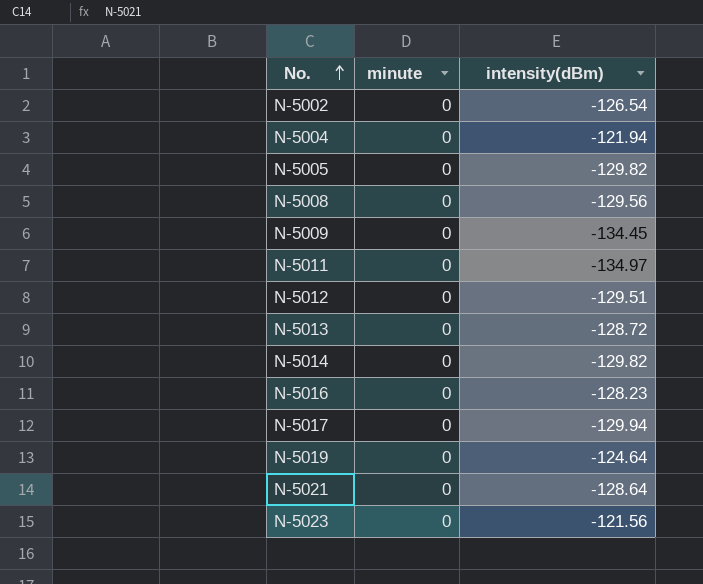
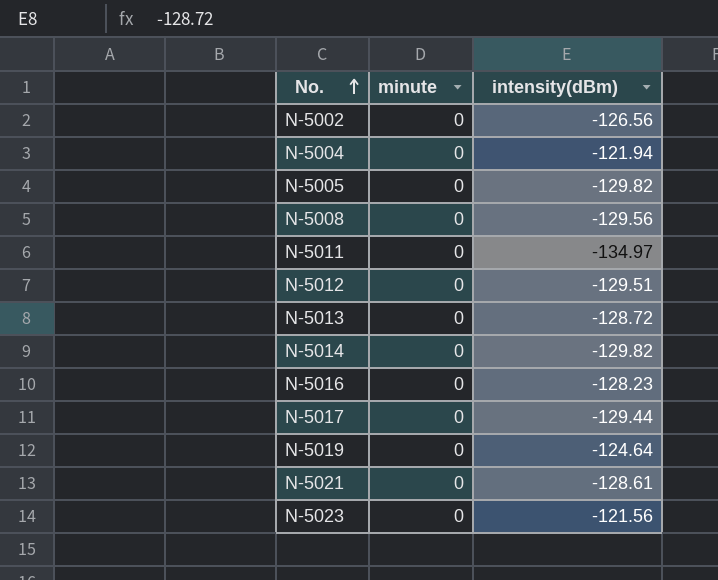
row N-5009: 0 | -134.45 -> none
N-5002 | intensity(dBm): -126.54 -> -126.56
N-5017 | intensity(dBm): -129.94 -> -129.44
N-5021 | intensity(dBm): -128.64 -> -128.61

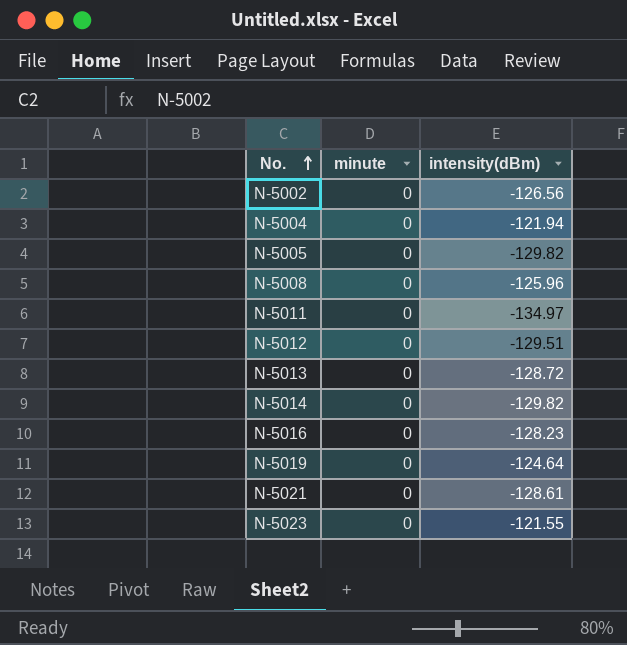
row N-5017: 0 | -129.44 -> none
N-5008 | intensity(dBm): -129.56 -> -125.96
N-5023 | intensity(dBm): -121.56 -> -121.55

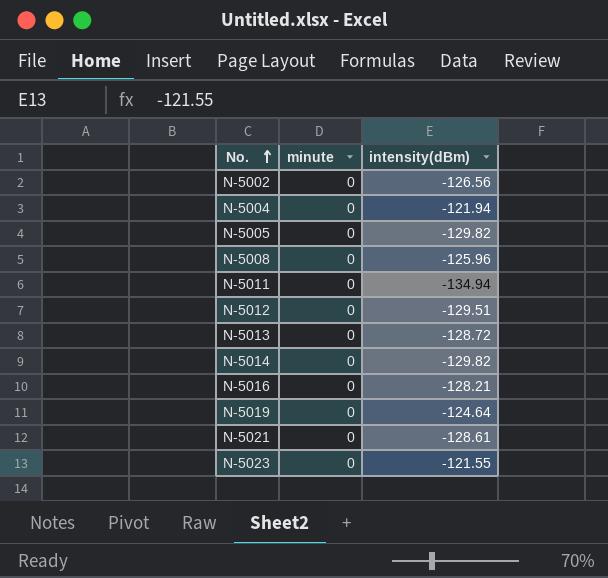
N-5011 | intensity(dBm): -134.97 -> -134.94
N-5016 | intensity(dBm): -128.23 -> -128.21

